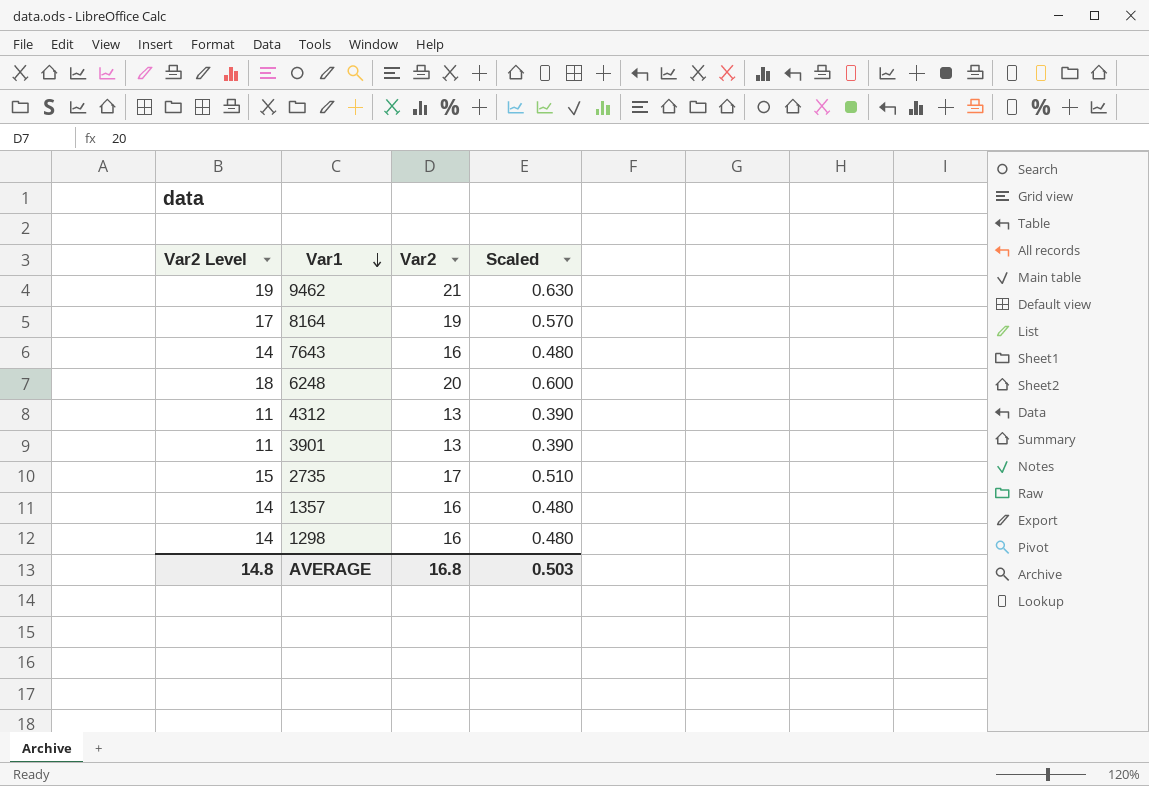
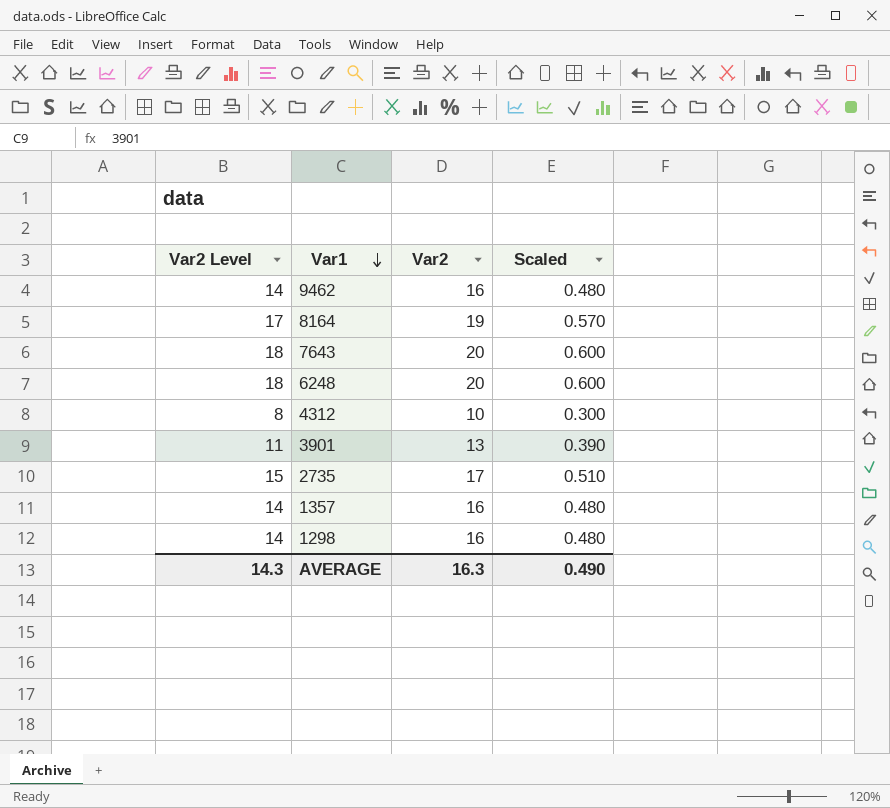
9462 | Var2 Level: 19 -> 14
9462 | Var2: 21 -> 16
9462 | Scaled: 0.630 -> 0.480
7643 | Var2 Level: 14 -> 18
7643 | Var2: 16 -> 20
7643 | Scaled: 0.480 -> 0.600
4312 | Var2 Level: 11 -> 8
4312 | Var2: 13 -> 10
4312 | Scaled: 0.390 -> 0.300
AVERAGE | Var2 Level: 14.8 -> 14.3
AVERAGE | Var2: 16.8 -> 16.3
AVERAGE | Scaled: 0.503 -> 0.490

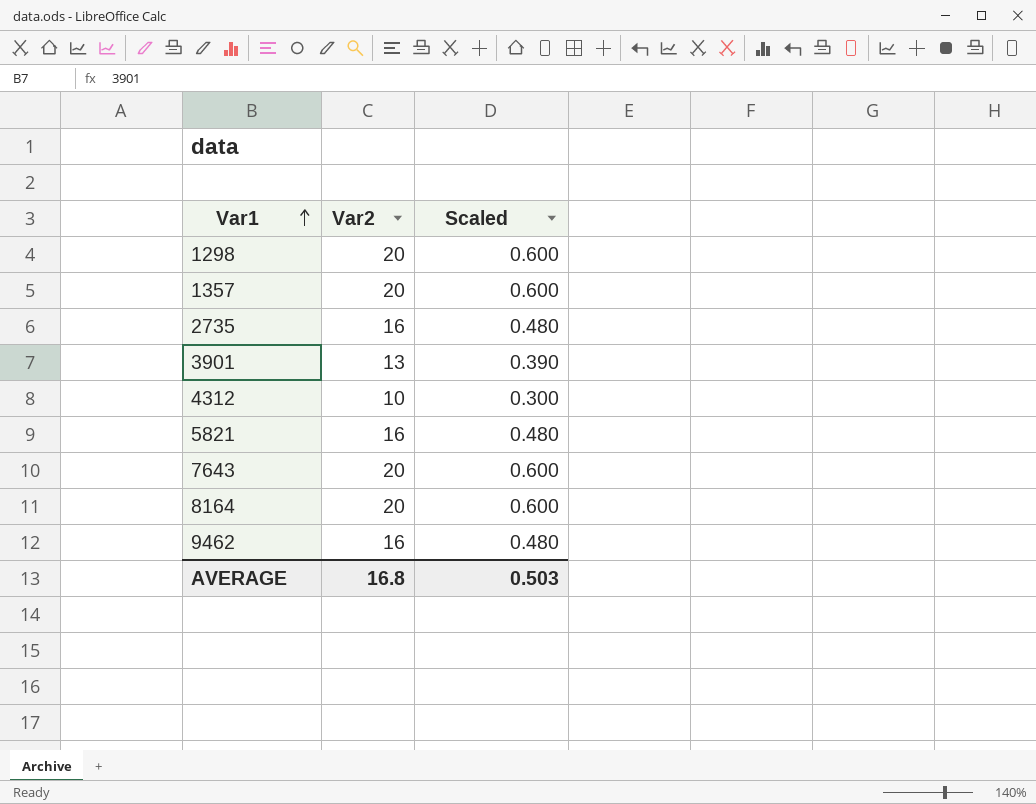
row order: Var1 descending -> Var1 ascending
column Var2 Level | formula: [Var2] - 2 -> none
row 6248: 18 | 20 | 0.600 -> none
1298 | Var2: 16 -> 20
1298 | Scaled: 0.480 -> 0.600
1357 | Var2: 16 -> 20
1357 | Scaled: 0.480 -> 0.600
2735 | Var2: 17 -> 16
2735 | Scaled: 0.510 -> 0.480
row 5821: none -> 16 | 0.480
8164 | Var2: 19 -> 20
8164 | Scaled: 0.570 -> 0.600
AVERAGE | Var2: 16.3 -> 16.8
AVERAGE | Scaled: 0.490 -> 0.503

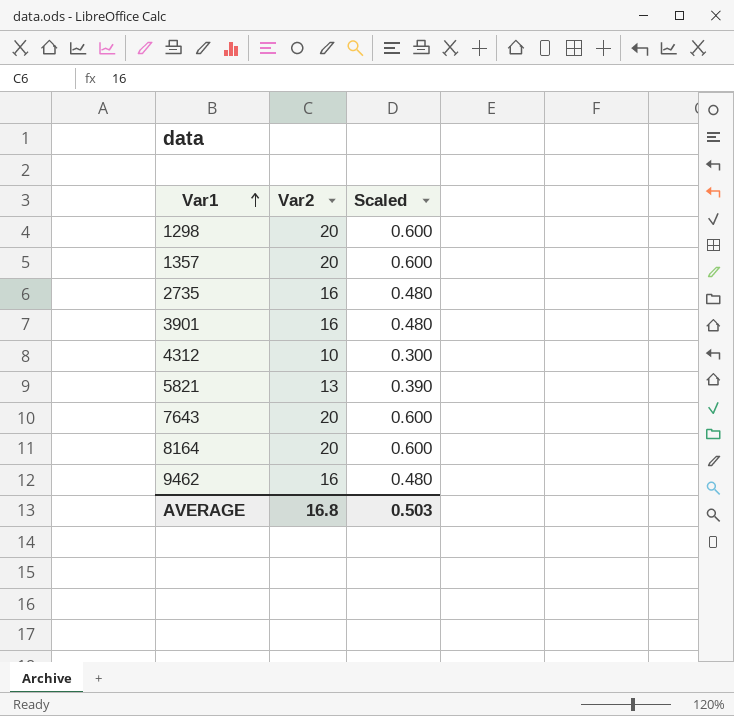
3901 | Var2: 13 -> 16
3901 | Scaled: 0.390 -> 0.480
5821 | Var2: 16 -> 13
5821 | Scaled: 0.480 -> 0.390

